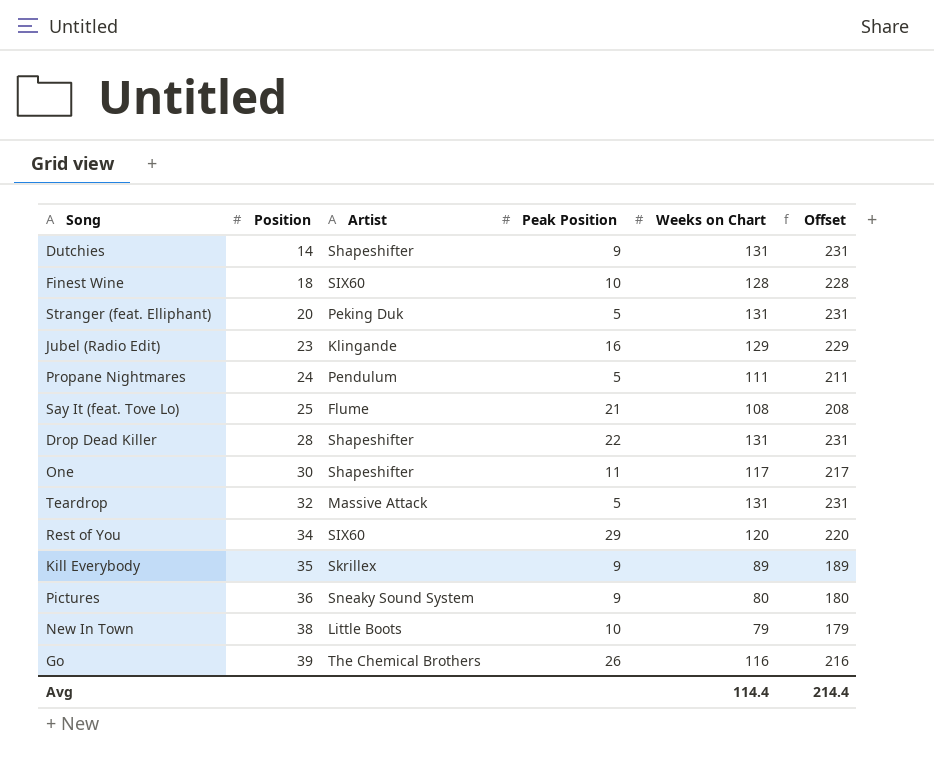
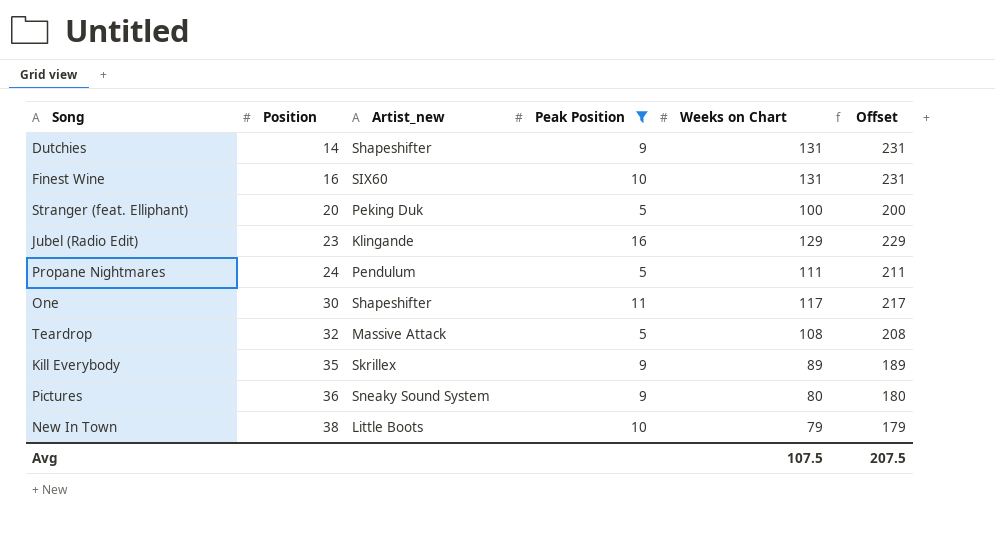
filter: none -> Peak Position <= 16
column name: Artist -> Artist_new
Finest Wine | Position: 18 -> 16
Finest Wine | Weeks on Chart: 128 -> 131
Finest Wine | Offset: 228 -> 231
Stranger (feat. Elliphant) | Weeks on Chart: 131 -> 100
Stranger (feat. Elliphant) | Offset: 231 -> 200
Teardrop | Weeks on Chart: 131 -> 108
Teardrop | Offset: 231 -> 208
Avg | Weeks on Chart: 114.4 -> 107.5
Avg | Offset: 214.4 -> 207.5

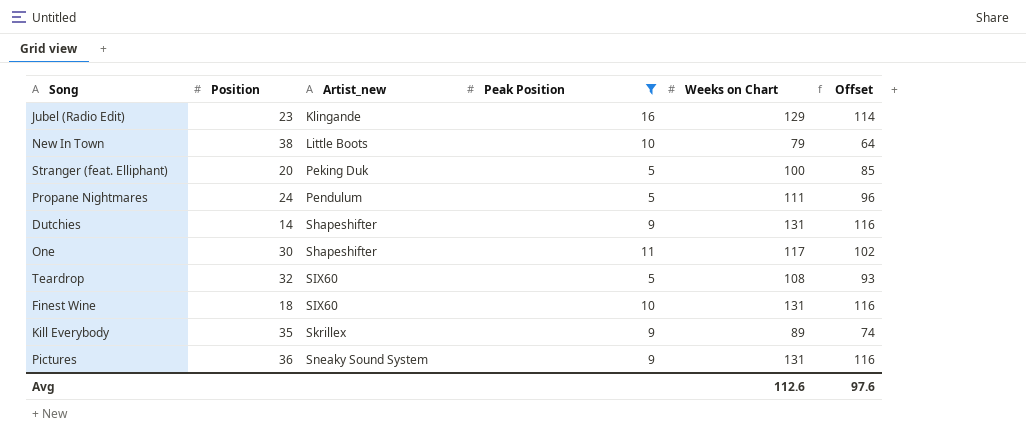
row order: Position ascending -> Artist_new ascending
column Offset | formula: [Weeks on Chart] + 100 -> [Weeks on Chart] - 15
Teardrop | Artist_new: Massive Attack -> SIX60
Finest Wine | Position: 16 -> 18
Pictures | Weeks on Chart: 80 -> 131
Avg | Weeks on Chart: 107.5 -> 112.6
Avg | Offset: 207.5 -> 97.6

